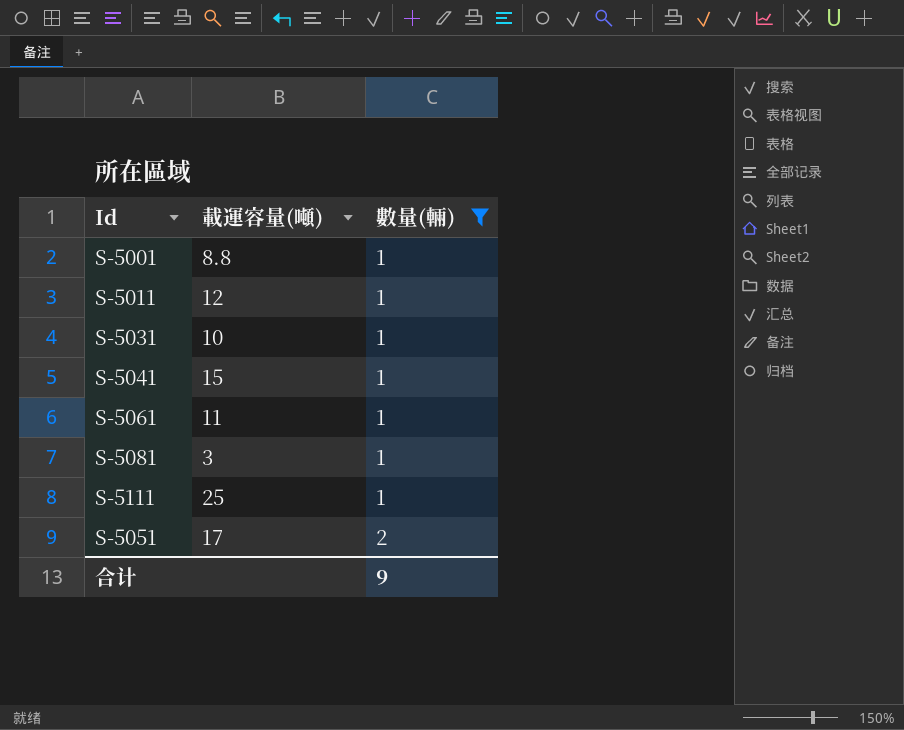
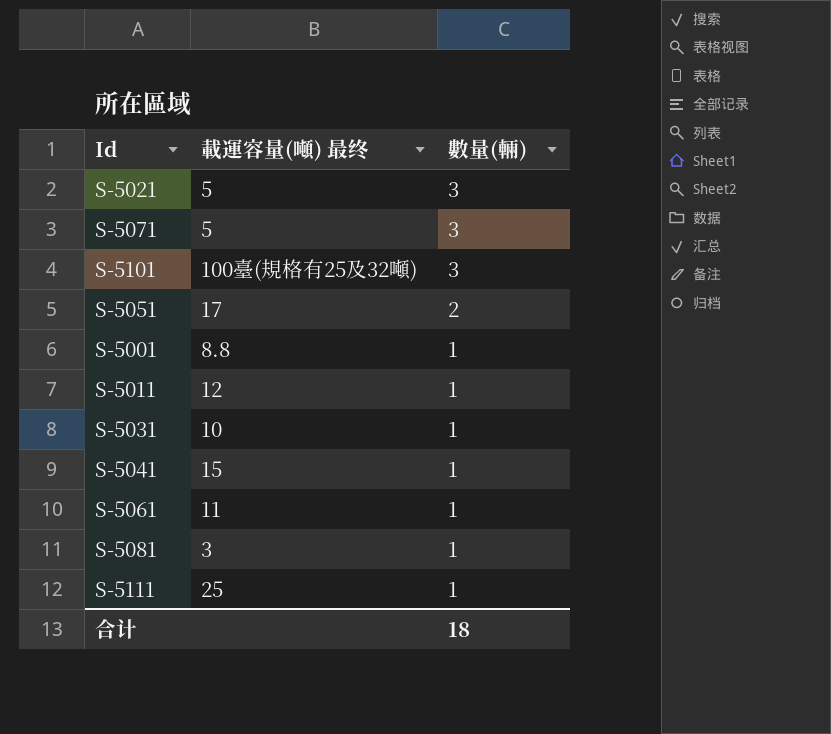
filter: 數量(輛) != 3 -> none
row order: 數量(輛) ascending -> 數量(輛) descending
column name: 載運容量(噸) -> 載運容量(噸) 最终
合计 | 數量(輛): 9 -> 18

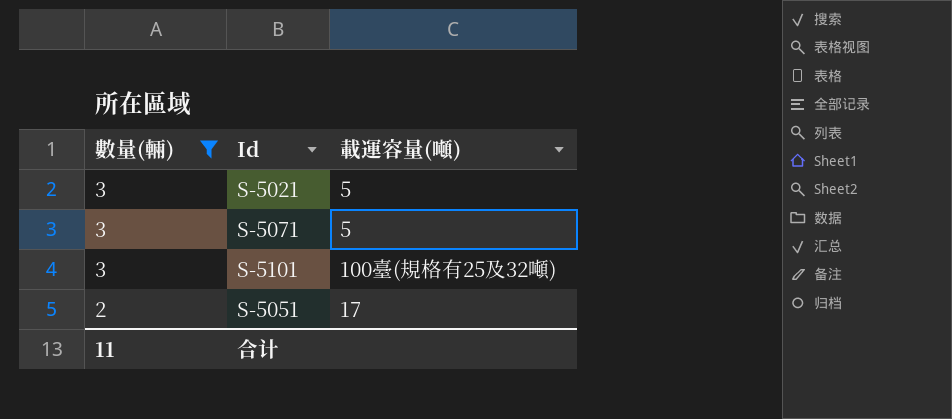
filter: none -> 數量(輛) != 1
column 數量(輛) | position: 3 -> 1
column name: 載運容量(噸) 最终 -> 載運容量(噸)
合计 | 數量(輛): 18 -> 11

